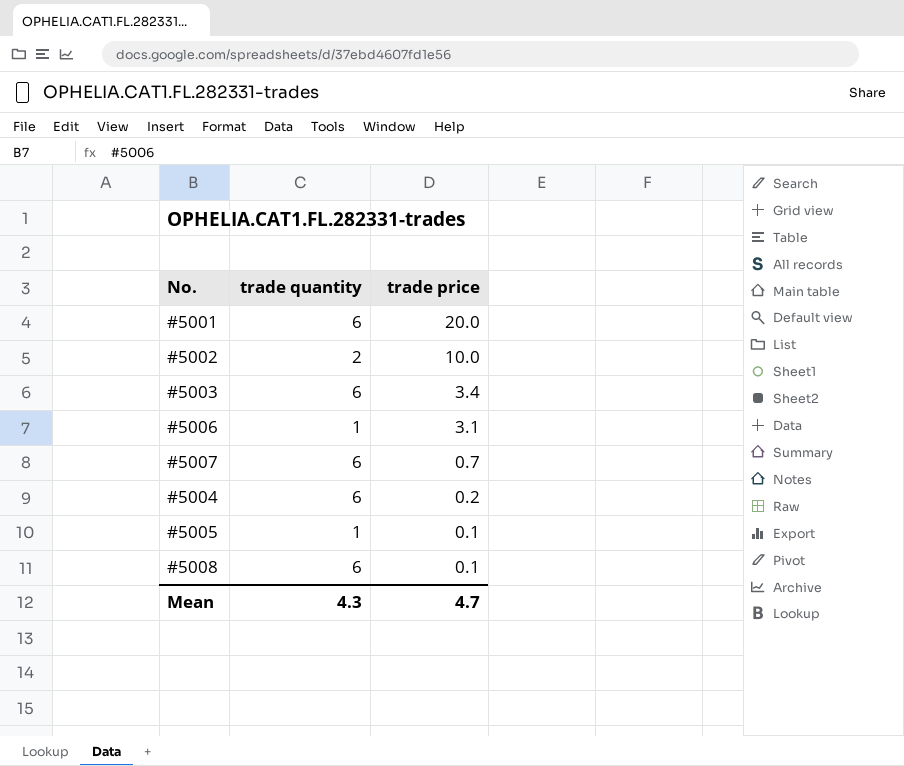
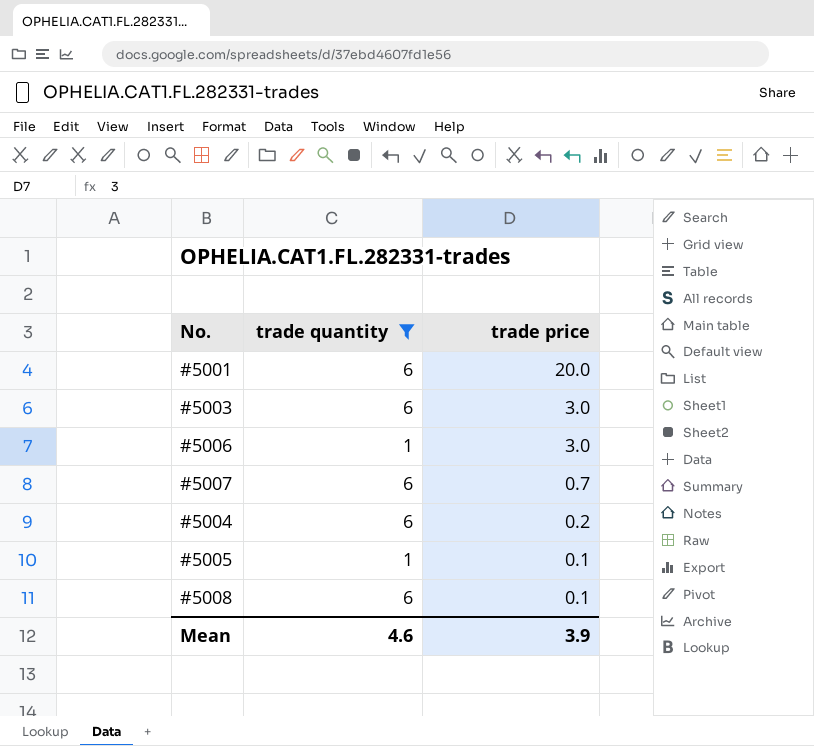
filter: none -> trade quantity != 2
#5003 | trade price: 3.4 -> 3.0
#5006 | trade price: 3.1 -> 3.0
Mean | trade quantity: 4.3 -> 4.6
Mean | trade price: 4.7 -> 3.9

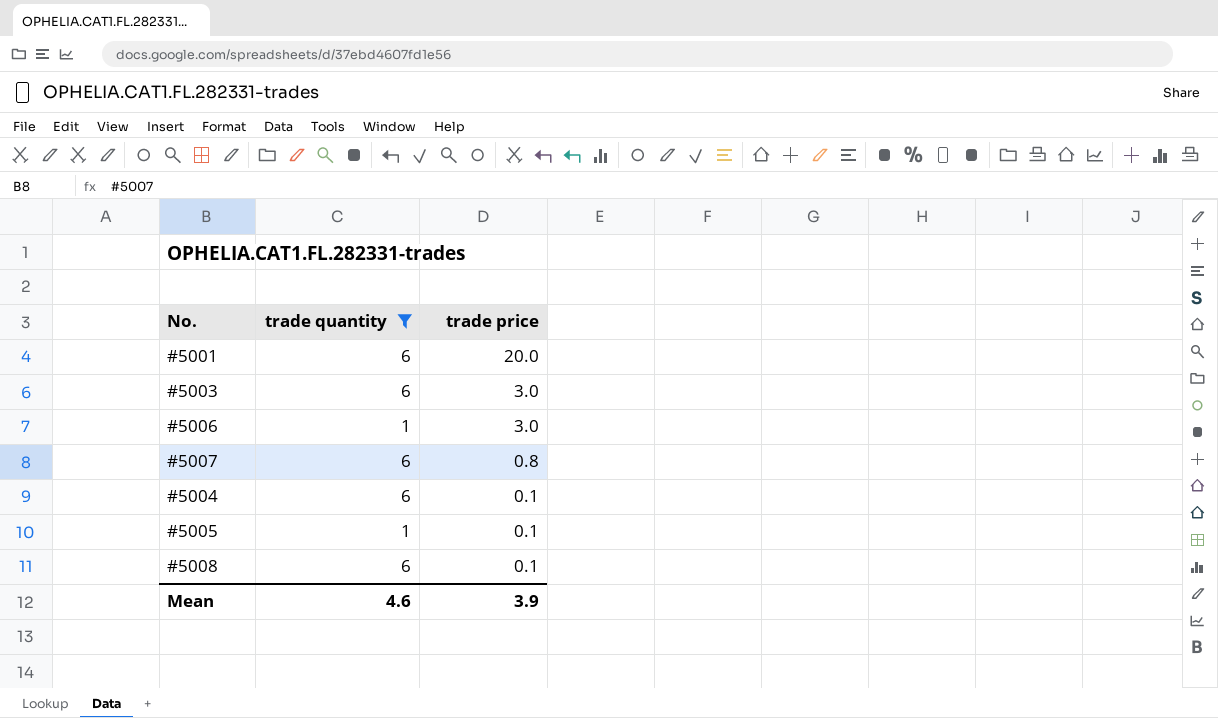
#5007 | trade price: 0.7 -> 0.8
#5004 | trade price: 0.2 -> 0.1

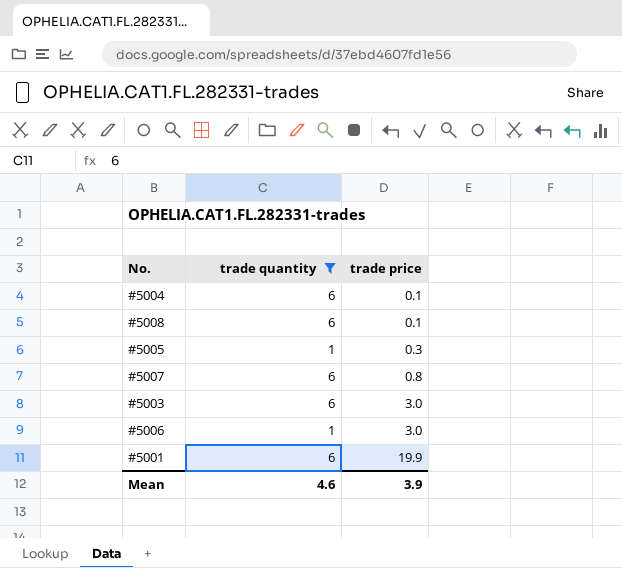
row order: trade price descending -> trade price ascending
#5005 | trade price: 0.1 -> 0.3
#5001 | trade price: 20.0 -> 19.9

